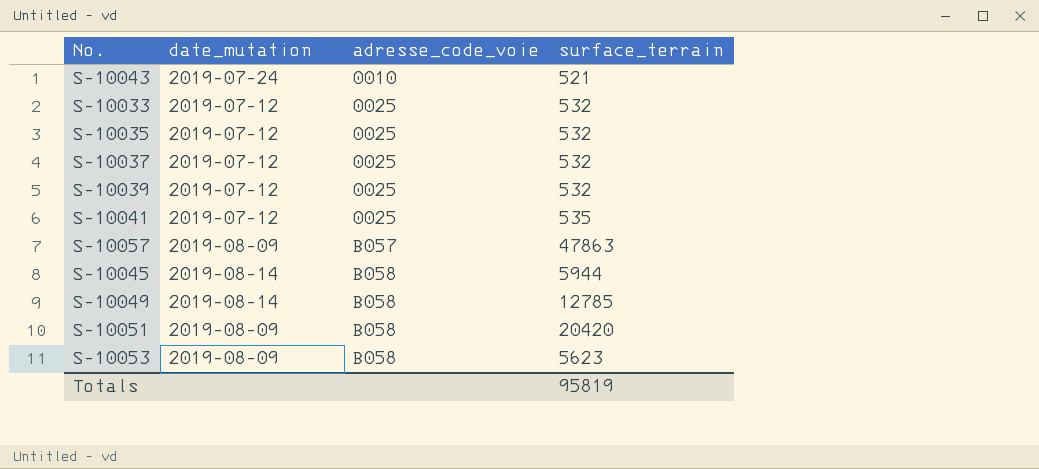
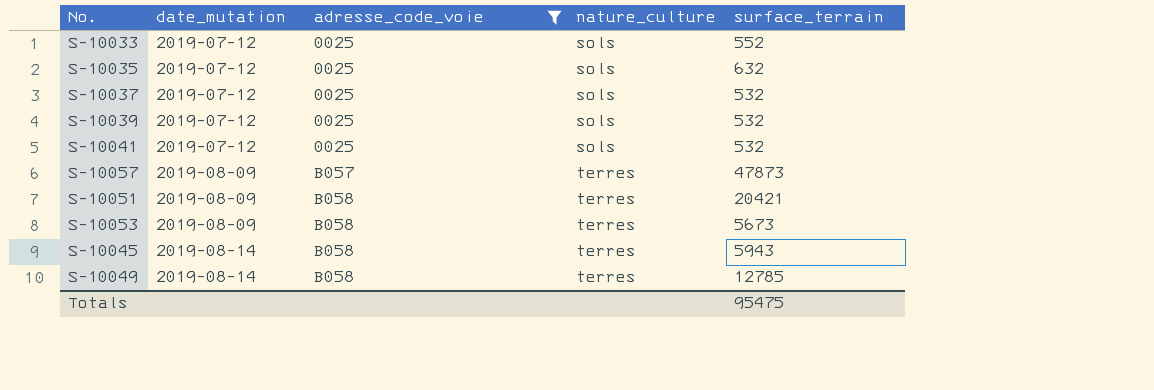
filter: none -> adresse_code_voie != 0010
row order: adresse_code_voie ascending -> date_mutation ascending
column nature_culture | position: none -> 4
S-10033 | surface_terrain: 532 -> 552
S-10035 | surface_terrain: 532 -> 632
S-10041 | surface_terrain: 535 -> 532
S-10057 | surface_terrain: 47863 -> 47873
S-10051 | surface_terrain: 20420 -> 20421
S-10053 | surface_terrain: 5623 -> 5673
S-10045 | surface_terrain: 5944 -> 5943
Totals | surface_terrain: 95819 -> 95475

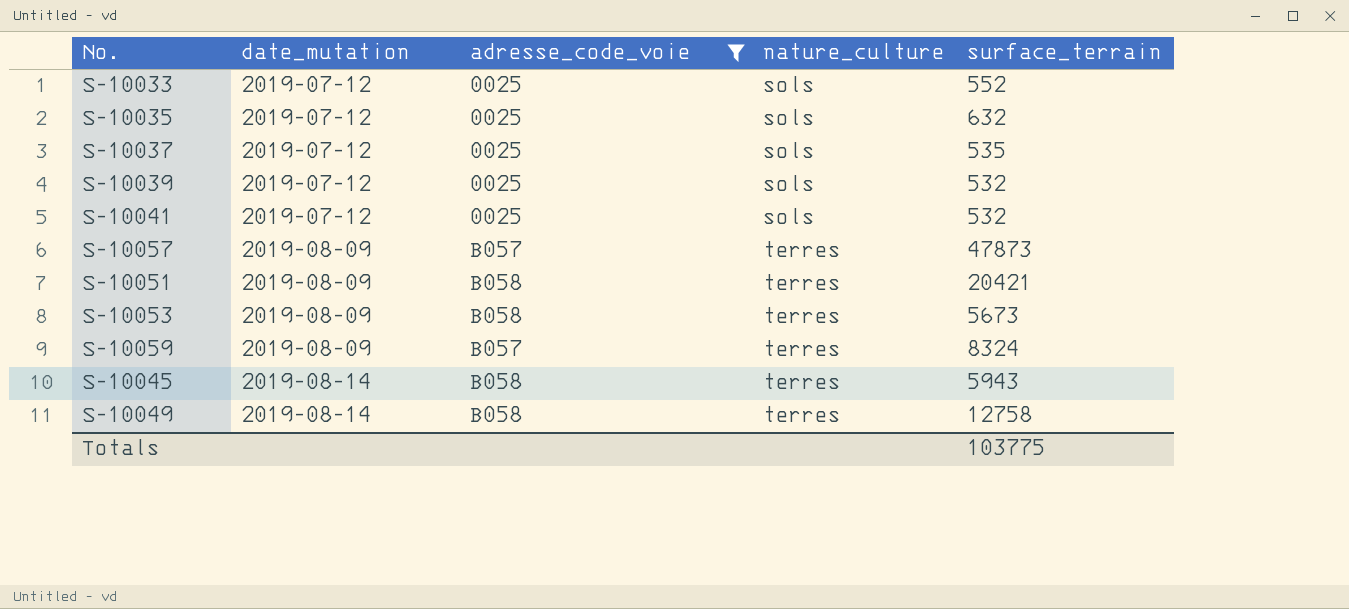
S-10037 | surface_terrain: 532 -> 535
row S-10059: none -> 2019-08-09 | B057 | terres | 8324
S-10049 | surface_terrain: 12785 -> 12758
Totals | surface_terrain: 95475 -> 103775

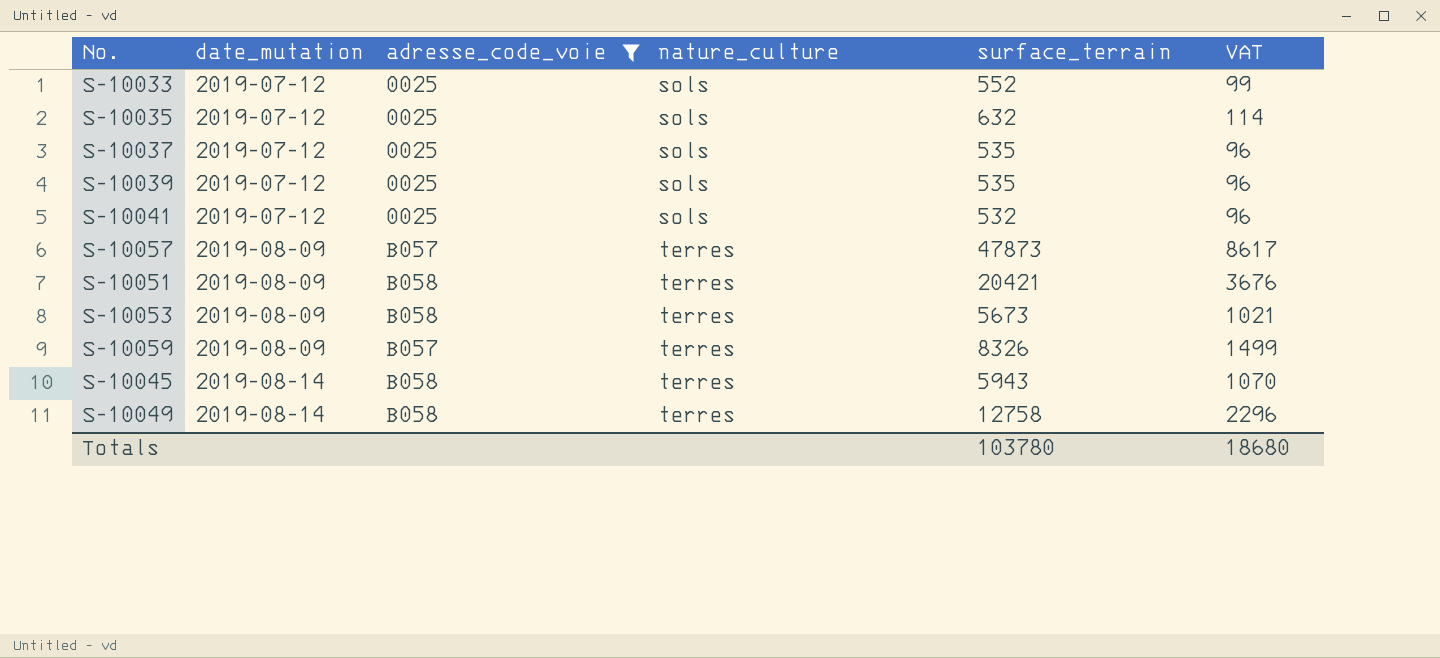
column VAT | formula: none -> [surface_terrain] * 0.18
S-10039 | surface_terrain: 532 -> 535
S-10059 | surface_terrain: 8324 -> 8326
Totals | surface_terrain: 103775 -> 103780

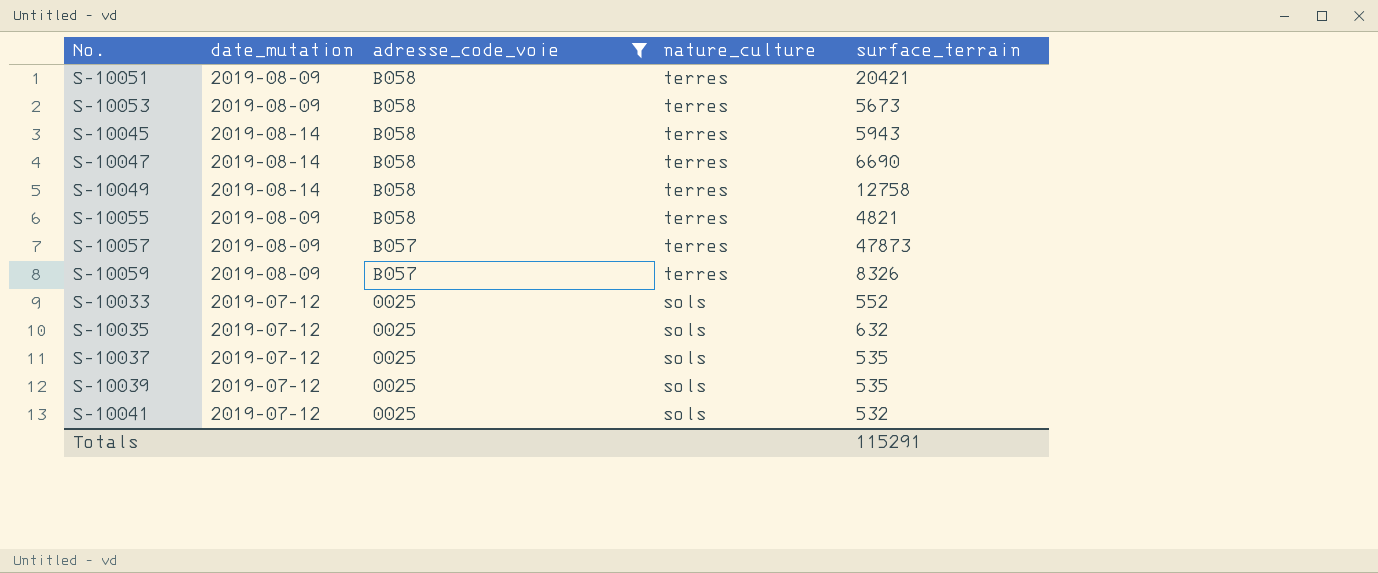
row order: date_mutation ascending -> adresse_code_voie descending
column VAT | formula: [surface_terrain] * 0.18 -> none
row S-10047: none -> 2019-08-14 | B058 | terres | 6690
row S-10055: none -> 2019-08-09 | B058 | terres | 4821
Totals | surface_terrain: 103780 -> 115291

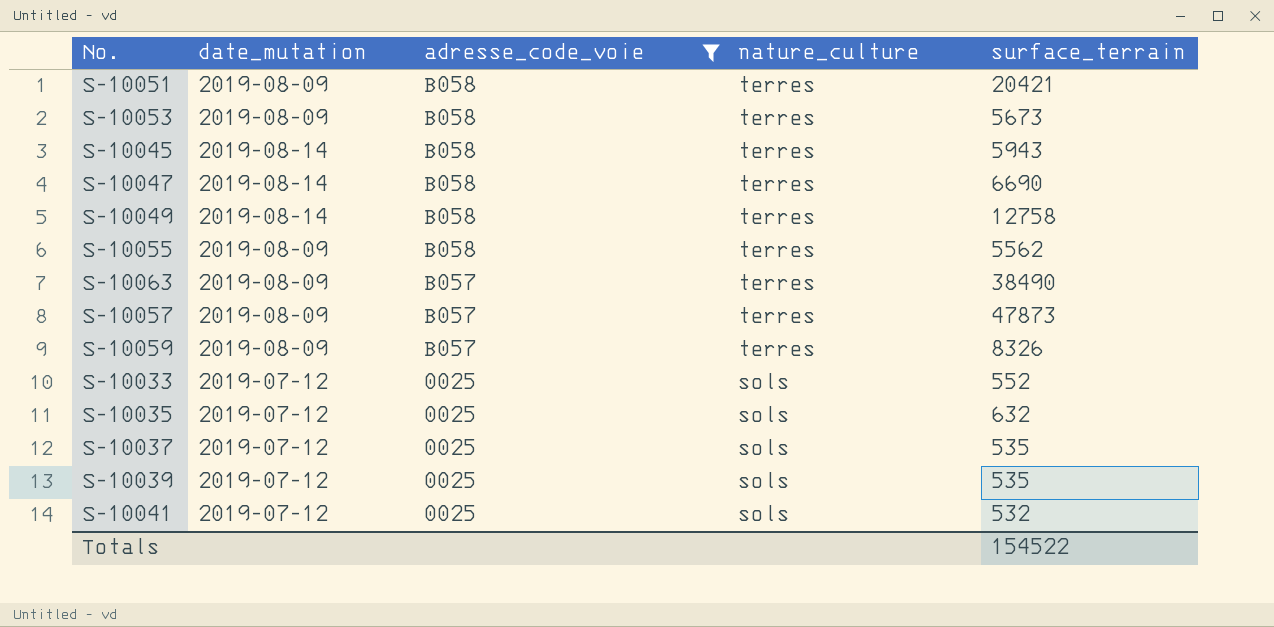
S-10055 | surface_terrain: 4821 -> 5562
row S-10063: none -> 2019-08-09 | B057 | terres | 38490
Totals | surface_terrain: 115291 -> 154522

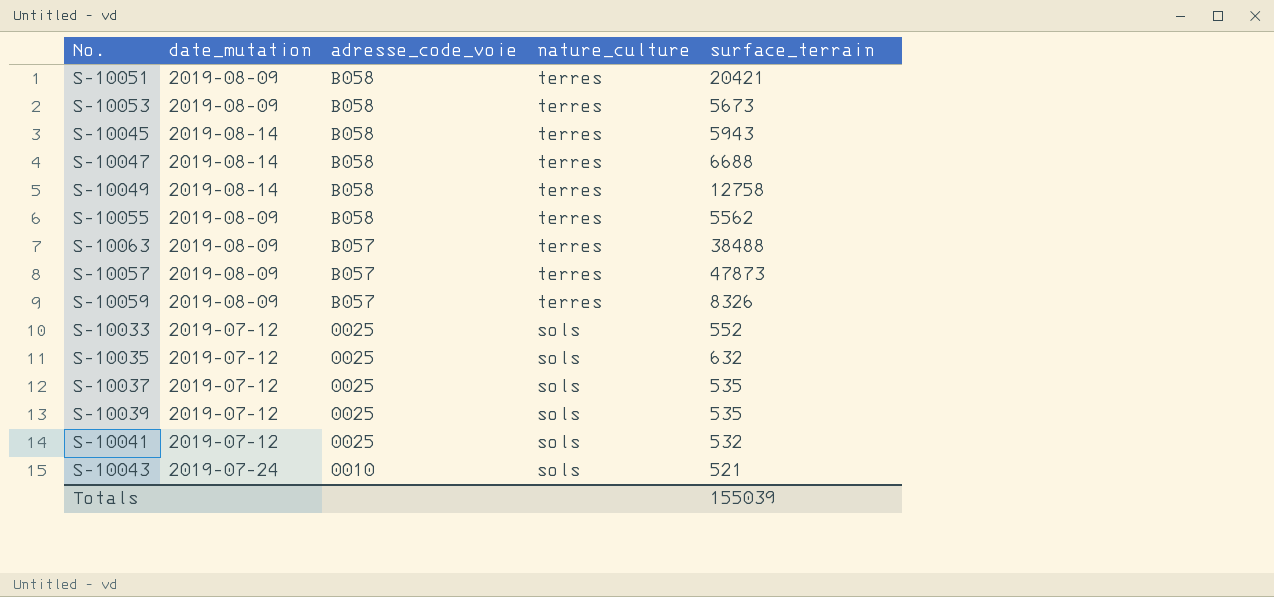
filter: adresse_code_voie != 0010 -> none
S-10047 | surface_terrain: 6690 -> 6688
S-10063 | surface_terrain: 38490 -> 38488
Totals | surface_terrain: 154522 -> 155039

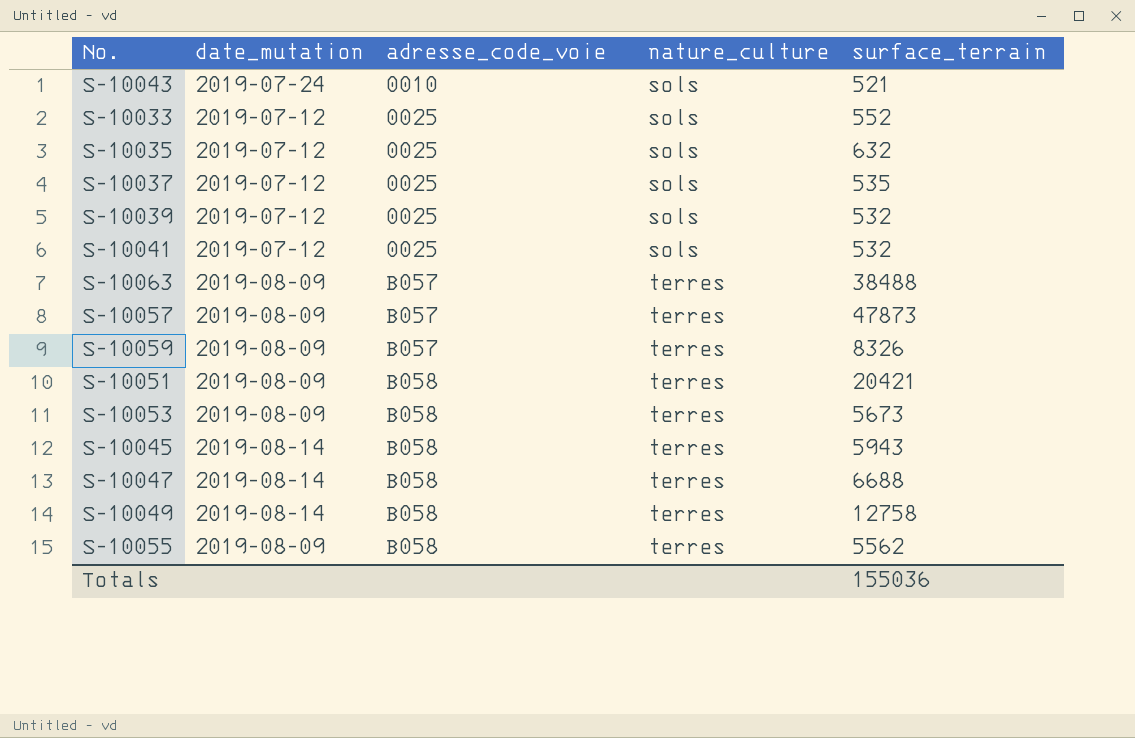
row order: adresse_code_voie descending -> adresse_code_voie ascending
S-10039 | surface_terrain: 535 -> 532
Totals | surface_terrain: 155039 -> 155036

